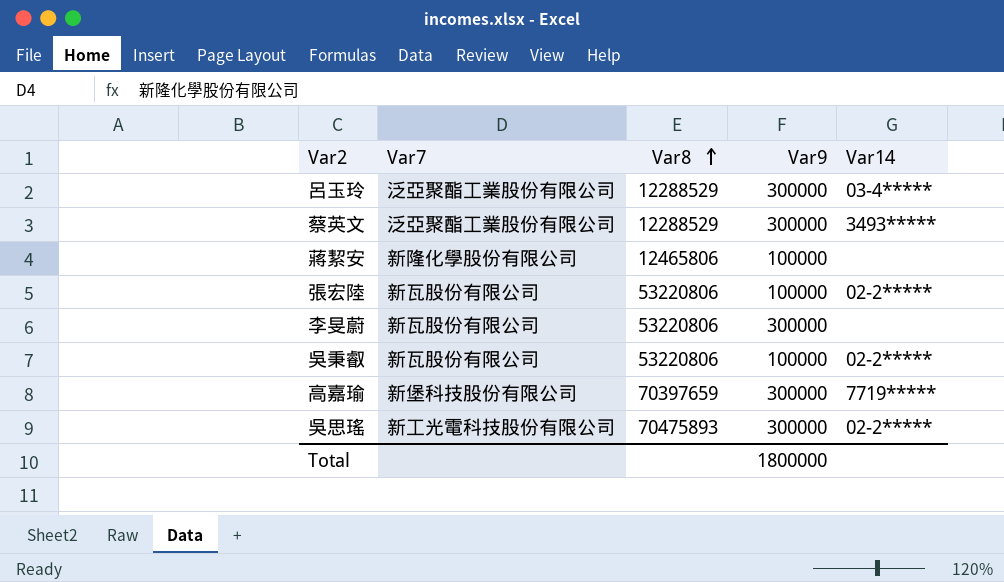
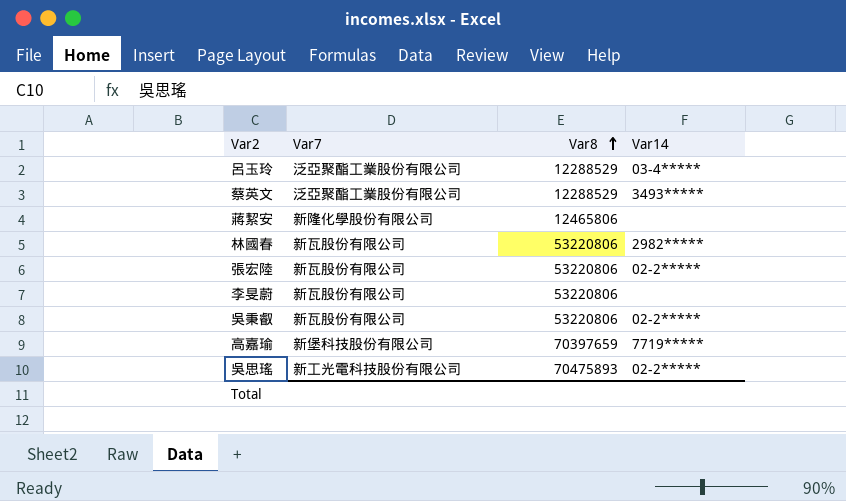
column Var9 | position: 4 -> none
row 林國春: none -> 新瓦股份有限公司 | 53220806 | 2982*****

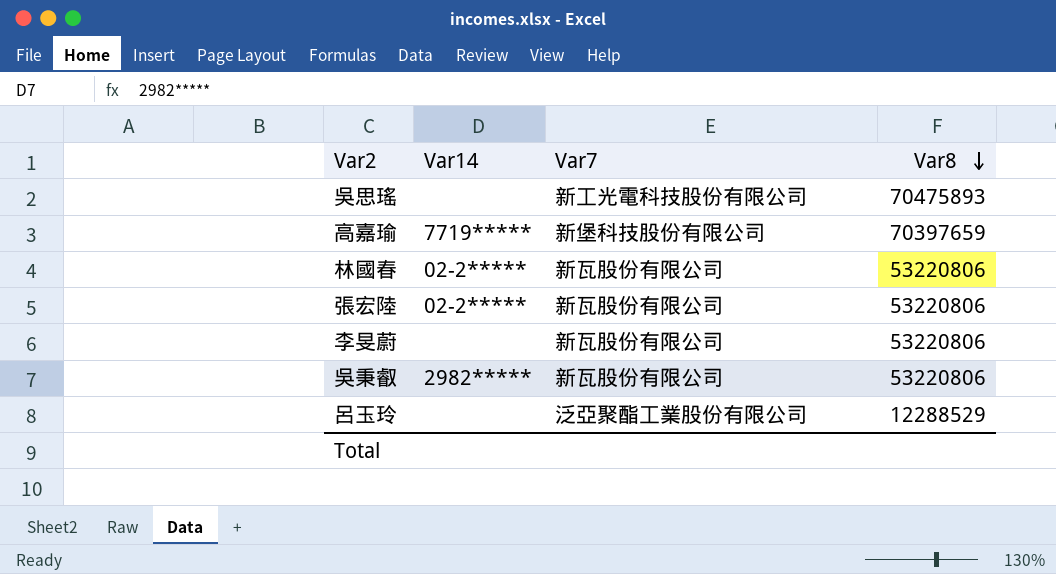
row order: Var8 ascending -> Var8 descending
column Var14 | position: 4 -> 2
row 蔡英文: 泛亞聚酯工業股份有限公司 | 12288529 | 3493***** -> none
row 蔣絜安: 新隆化學股份有限公司 | 12465806 | none -> none
吳思瑤 | Var14: 02-2***** -> none
林國春 | Var14: 2982***** -> 02-2*****
吳秉叡 | Var14: 02-2***** -> 2982*****
呂玉玲 | Var14: 03-4***** -> none

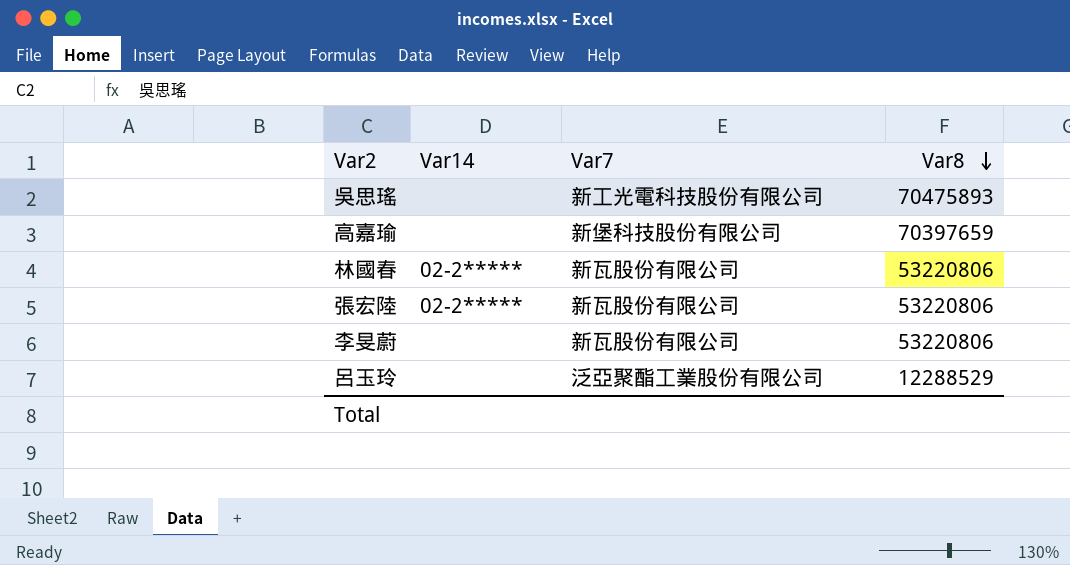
row 吳秉叡: 2982***** | 新瓦股份有限公司 | 53220806 -> none
高嘉瑜 | Var14: 7719***** -> none

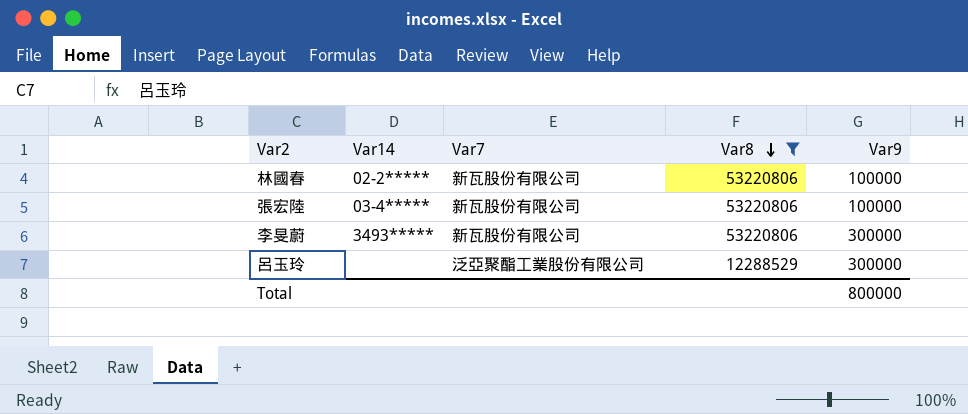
filter: none -> Var8 <= 53220806
column Var9 | position: none -> 5
張宏陸 | Var14: 02-2***** -> 03-4*****
李旻蔚 | Var14: none -> 3493*****

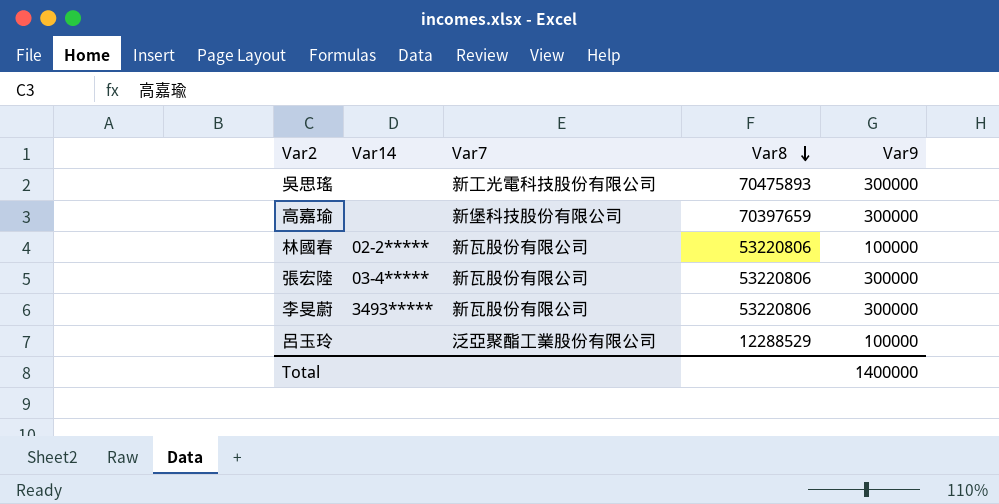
filter: Var8 <= 53220806 -> none
張宏陸 | Var9: 100000 -> 300000
呂玉玲 | Var9: 300000 -> 100000
Total | Var9: 800000 -> 1400000

